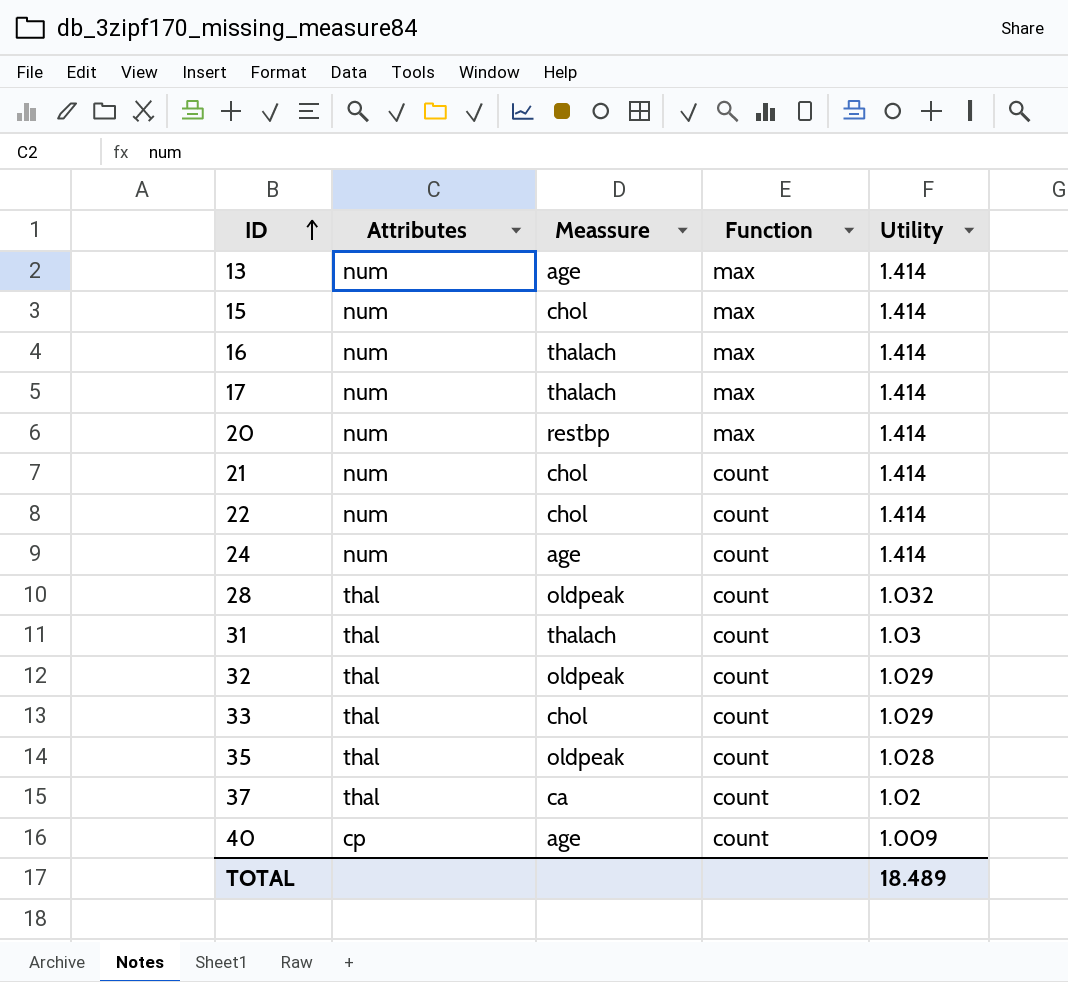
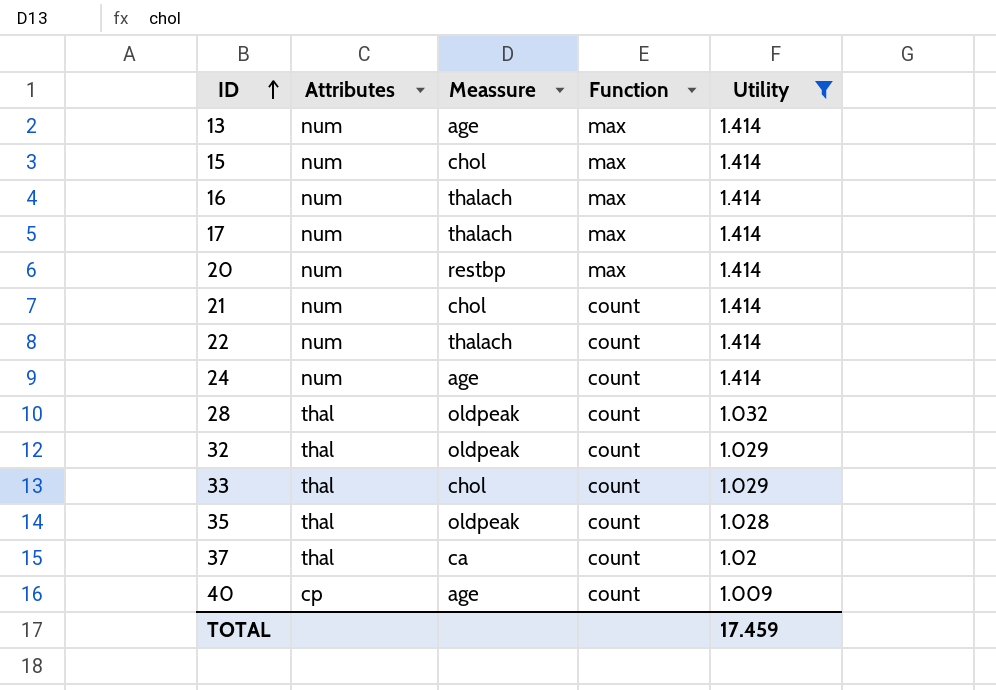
filter: none -> Utility != 1.03
22 | Meassure: chol -> thalach
TOTAL | Utility: 18.489 -> 17.459

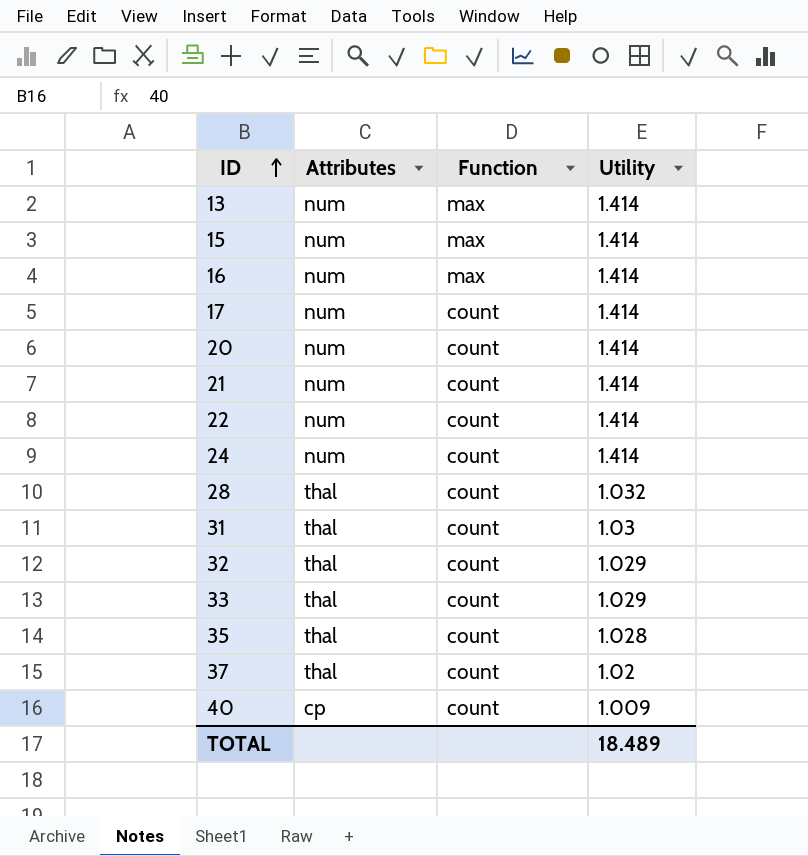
filter: Utility != 1.03 -> none
column Meassure | position: 3 -> none
17 | Function: max -> count
20 | Function: max -> count
TOTAL | Utility: 17.459 -> 18.489

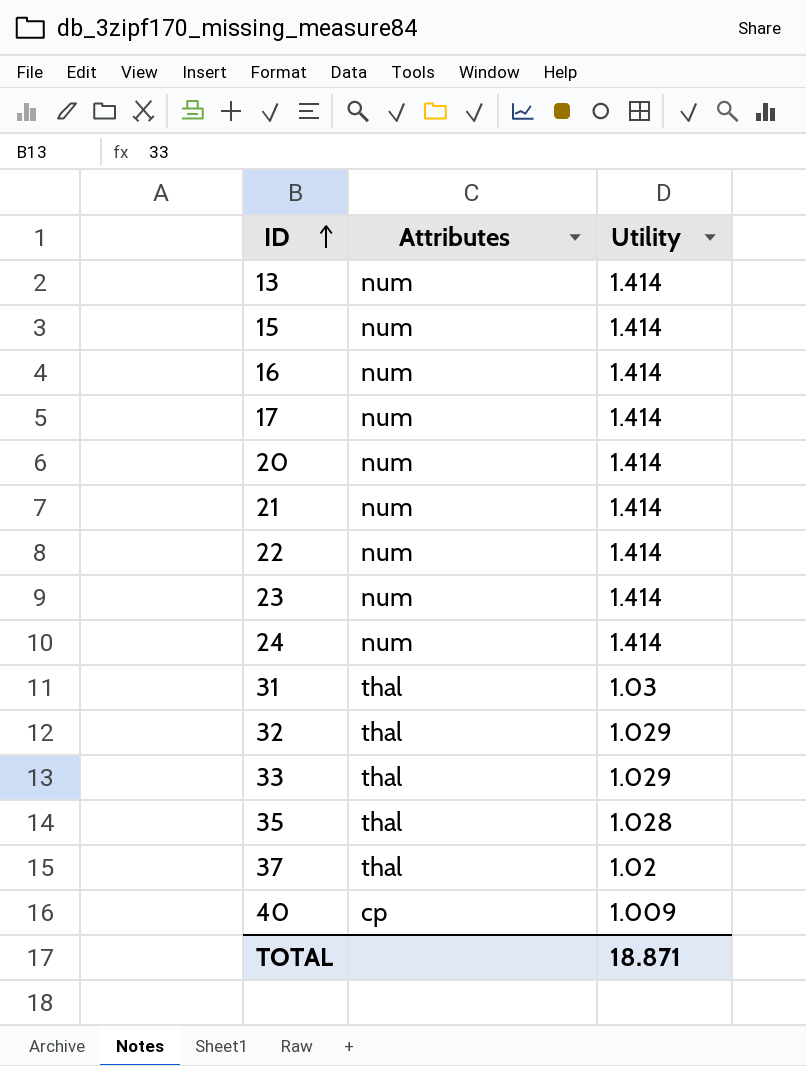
column Function | position: 3 -> none
row 28: thal | count | 1.032 -> none
row 23: none -> num | 1.414
TOTAL | Utility: 18.489 -> 18.871

